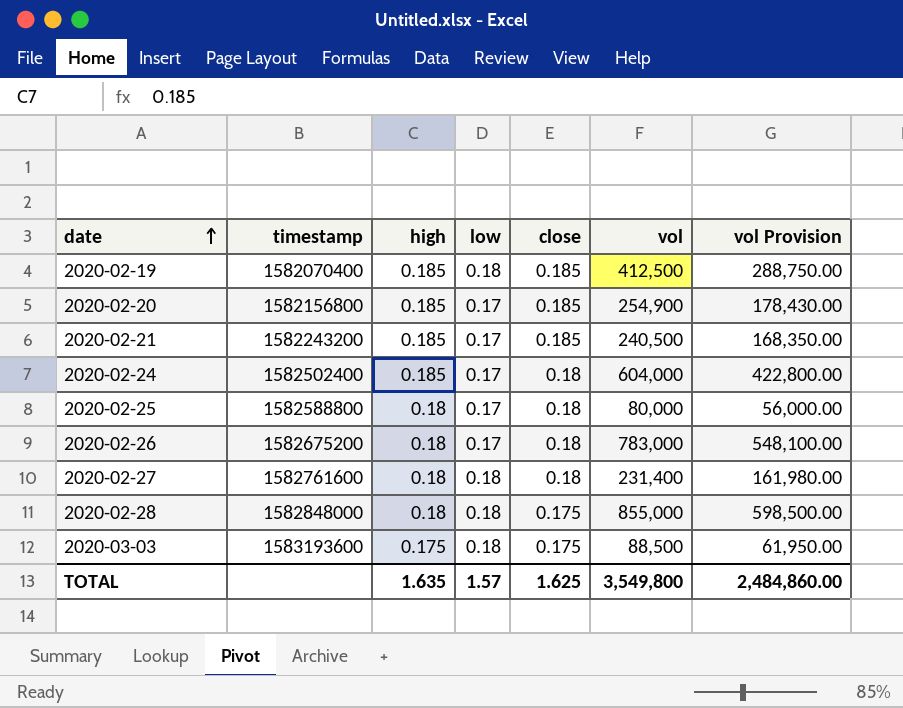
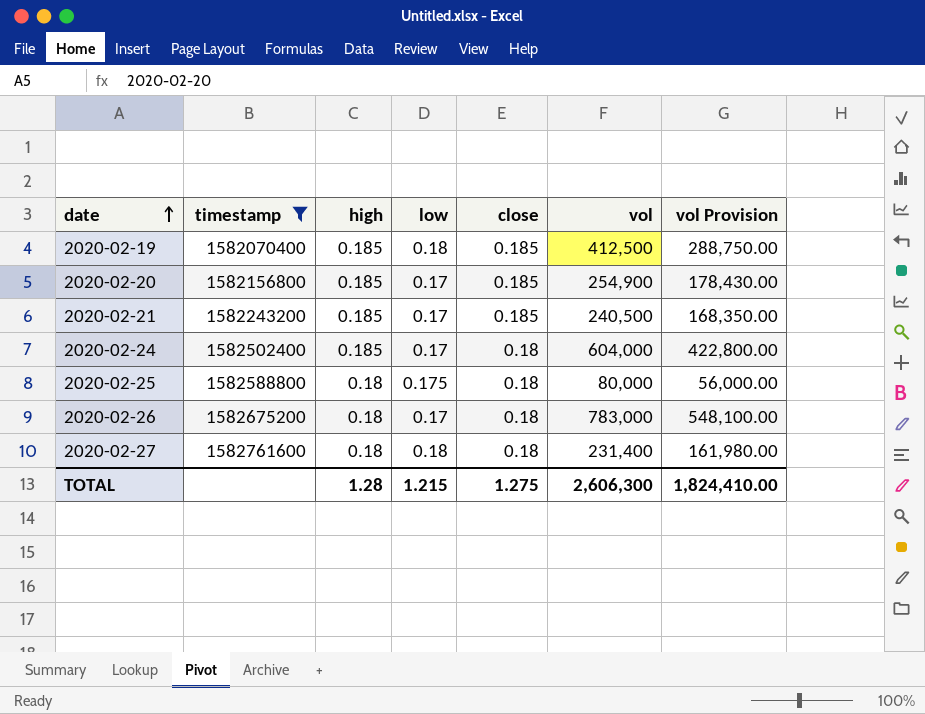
filter: none -> timestamp <= 1582761600
2020-02-25 | low: 0.17 -> 0.175
TOTAL | high: 1.635 -> 1.28
TOTAL | low: 1.57 -> 1.215
TOTAL | close: 1.625 -> 1.275
TOTAL | vol: 3,549,800 -> 2,606,300
TOTAL | vol Provision: 2,484,860.00 -> 1,824,410.00

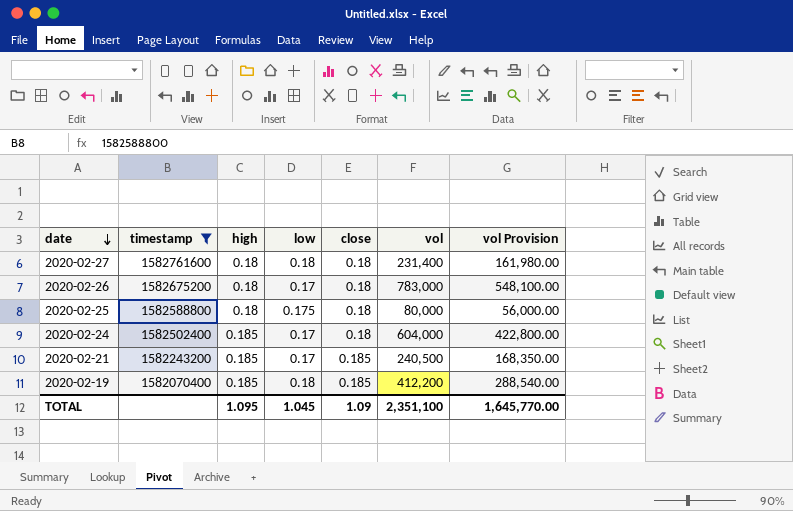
row order: date ascending -> date descending
row 2020-02-20: 1582156800 | 0.185 | 0.17 | 0.185 | 254,900 | 178,430.00 -> none
2020-02-19 | vol: 412,500 -> 412,200
2020-02-19 | vol Provision: 288,750.00 -> 288,540.00
TOTAL | high: 1.28 -> 1.095
TOTAL | low: 1.215 -> 1.045
TOTAL | close: 1.275 -> 1.09
TOTAL | vol: 2,606,300 -> 2,351,100
TOTAL | vol Provision: 1,824,410.00 -> 1,645,770.00

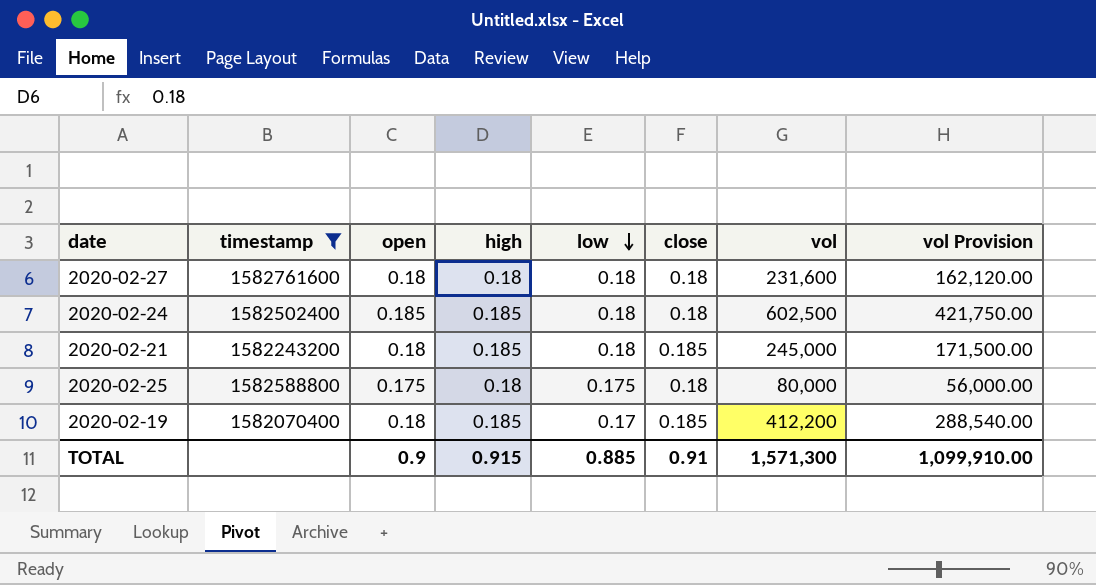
row order: date descending -> low descending
column open | position: none -> 3
row 2020-02-26: 1582675200 | 0.18 | 0.17 | 0.18 | 783,000 | 548,100.00 -> none
2020-02-27 | vol: 231,400 -> 231,600
2020-02-27 | vol Provision: 161,980.00 -> 162,120.00
2020-02-24 | low: 0.17 -> 0.18
2020-02-24 | vol: 604,000 -> 602,500
2020-02-24 | vol Provision: 422,800.00 -> 421,750.00
2020-02-21 | low: 0.17 -> 0.18
2020-02-21 | vol: 240,500 -> 245,000
2020-02-21 | vol Provision: 168,350.00 -> 171,500.00
2020-02-19 | low: 0.18 -> 0.17
TOTAL | high: 1.095 -> 0.915
TOTAL | low: 1.045 -> 0.885
TOTAL | close: 1.09 -> 0.91
TOTAL | vol: 2,351,100 -> 1,571,300
TOTAL | vol Provision: 1,645,770.00 -> 1,099,910.00

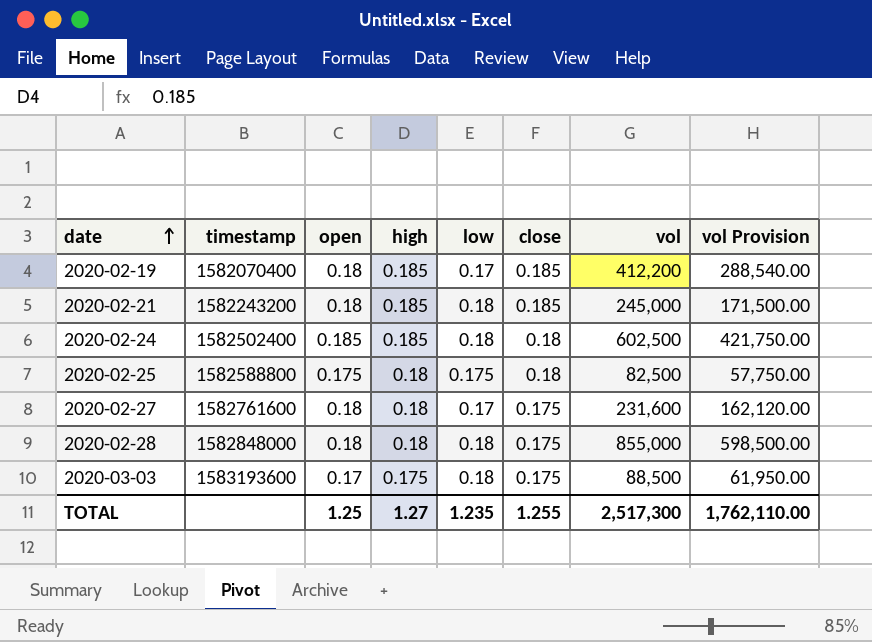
filter: timestamp <= 1582761600 -> none
row order: low descending -> date ascending
2020-02-25 | vol: 80,000 -> 82,500
2020-02-25 | vol Provision: 56,000.00 -> 57,750.00
2020-02-27 | low: 0.18 -> 0.17
2020-02-27 | close: 0.18 -> 0.175
TOTAL | open: 0.9 -> 1.25
TOTAL | high: 0.915 -> 1.27
TOTAL | low: 0.885 -> 1.235
TOTAL | close: 0.91 -> 1.255
TOTAL | vol: 1,571,300 -> 2,517,300
TOTAL | vol Provision: 1,099,910.00 -> 1,762,110.00

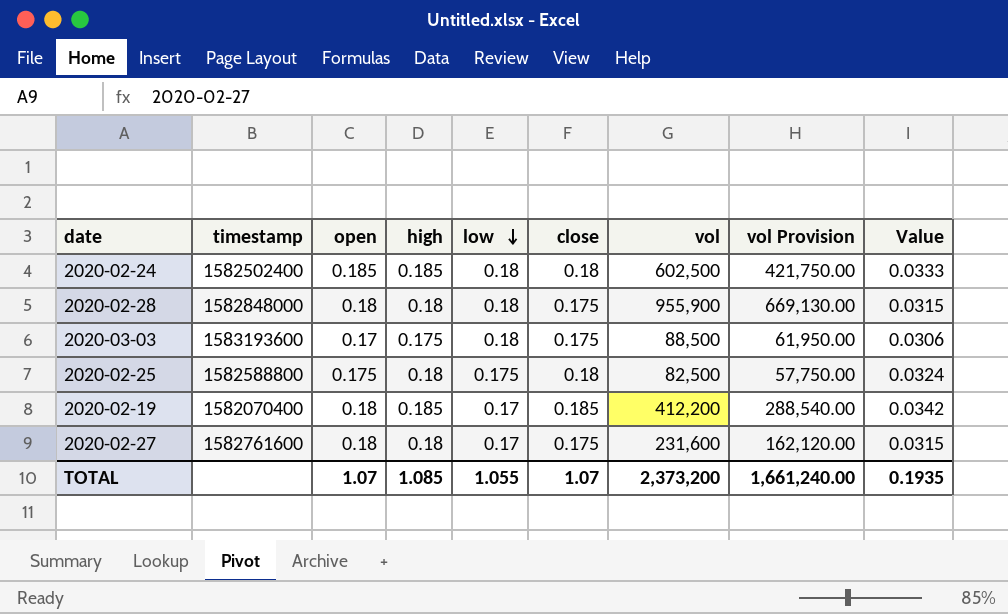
row order: date ascending -> low descending
column Value | formula: none -> [high] * [close]
row 2020-02-21: 1582243200 | 0.18 | 0.185 | 0.18 | 0.185 | 245,000 | 171,500.00 -> none
2020-02-28 | vol: 855,000 -> 955,900
2020-02-28 | vol Provision: 598,500.00 -> 669,130.00
TOTAL | open: 1.25 -> 1.07
TOTAL | high: 1.27 -> 1.085
TOTAL | low: 1.235 -> 1.055
TOTAL | close: 1.255 -> 1.07
TOTAL | vol: 2,517,300 -> 2,373,200
TOTAL | vol Provision: 1,762,110.00 -> 1,661,240.00

